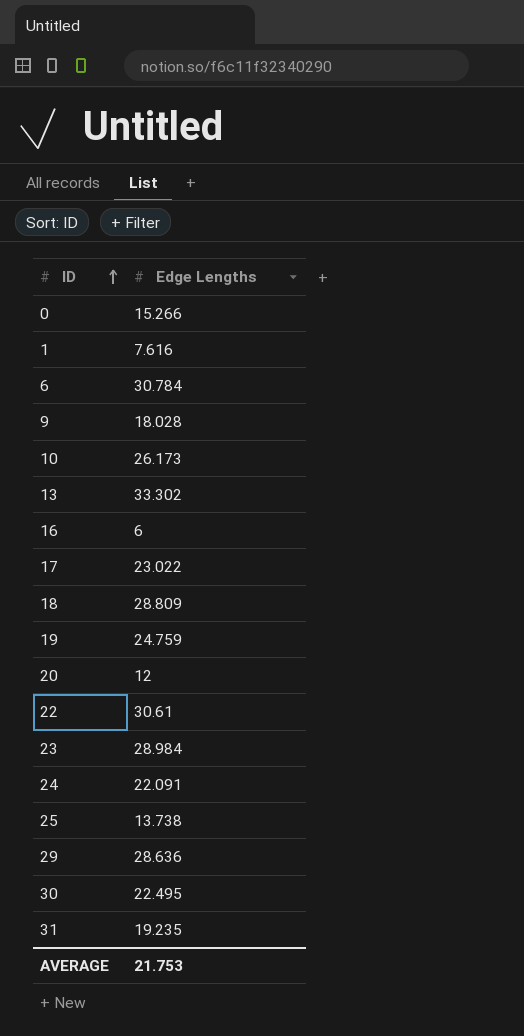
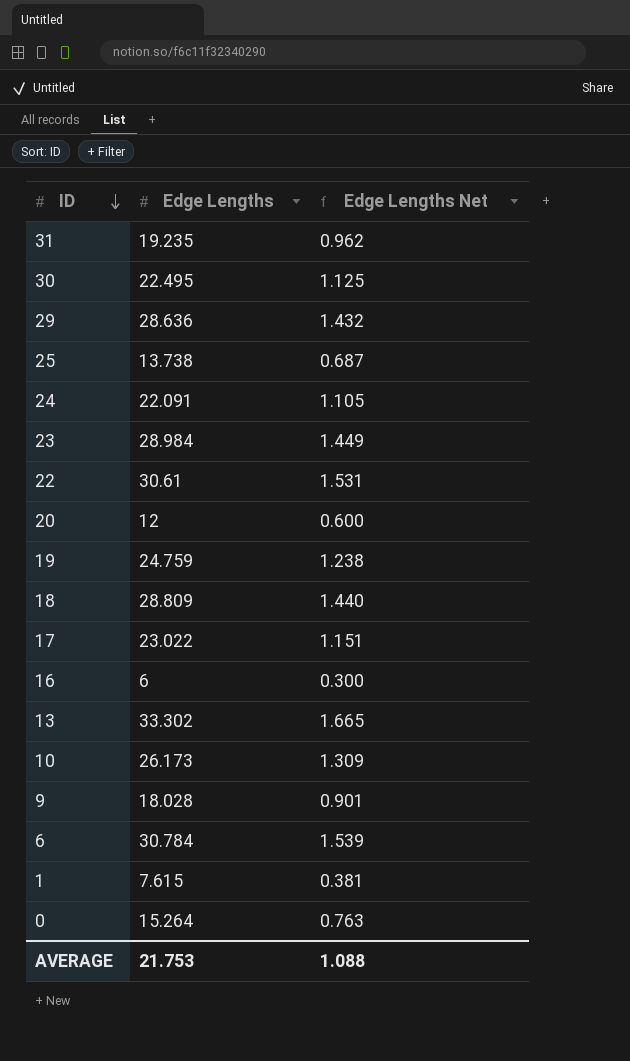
row order: ID ascending -> ID descending
column Edge Lengths Net | formula: none -> [Edge Lengths] * 0.05
1 | Edge Lengths: 7.616 -> 7.615
0 | Edge Lengths: 15.266 -> 15.264

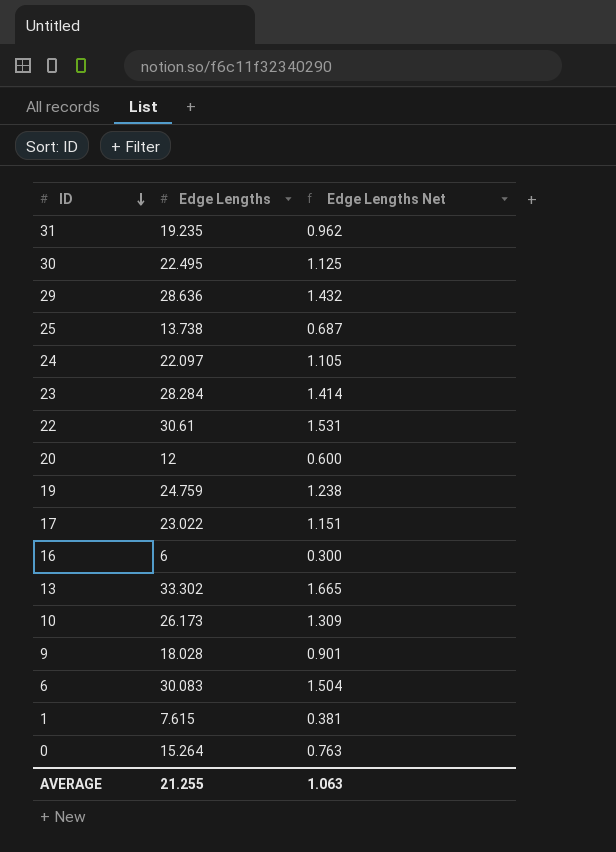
row 18: 28.809 | 1.440 -> none
24 | Edge Lengths: 22.091 -> 22.097
23 | Edge Lengths: 28.984 -> 28.284
23 | Edge Lengths Net: 1.449 -> 1.414
6 | Edge Lengths: 30.784 -> 30.083
6 | Edge Lengths Net: 1.539 -> 1.504
AVERAGE | Edge Lengths: 21.753 -> 21.255
AVERAGE | Edge Lengths Net: 1.088 -> 1.063

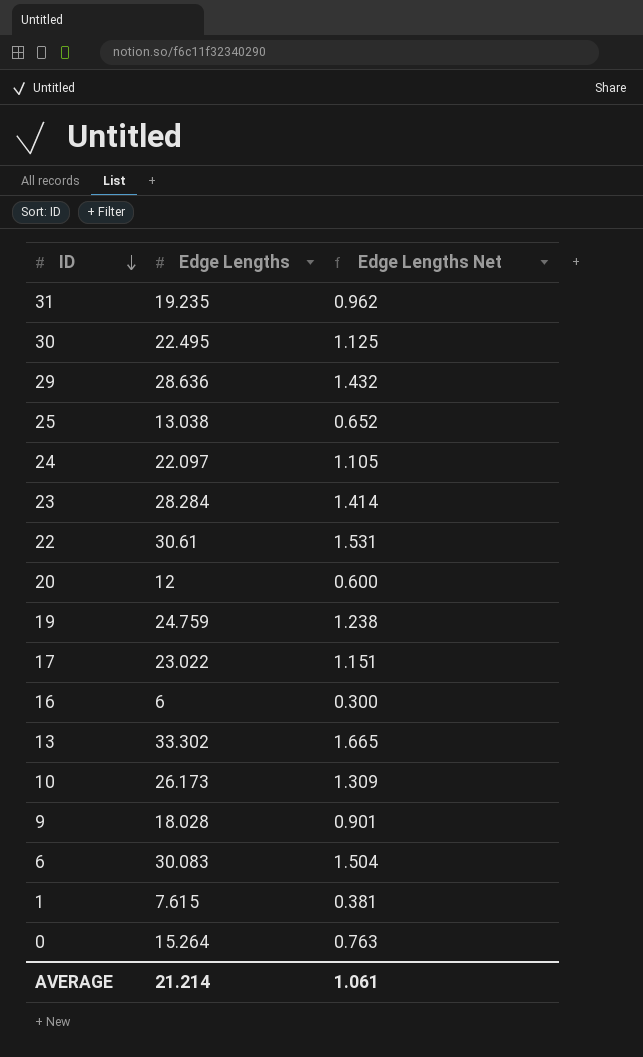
25 | Edge Lengths: 13.738 -> 13.038
25 | Edge Lengths Net: 0.687 -> 0.652
AVERAGE | Edge Lengths: 21.255 -> 21.214
AVERAGE | Edge Lengths Net: 1.063 -> 1.061

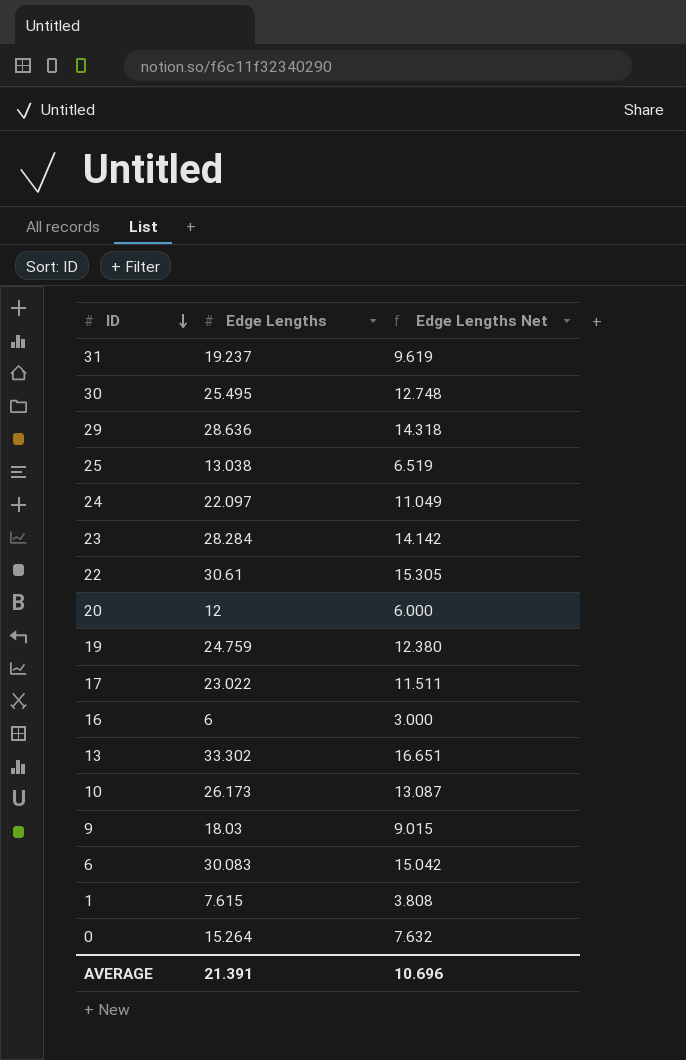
column Edge Lengths Net | formula: [Edge Lengths] * 0.05 -> [Edge Lengths] * 0.5
31 | Edge Lengths: 19.235 -> 19.237
30 | Edge Lengths: 22.495 -> 25.495
9 | Edge Lengths: 18.028 -> 18.03
AVERAGE | Edge Lengths: 21.214 -> 21.391
AVERAGE | Edge Lengths Net: 1.061 -> 10.696

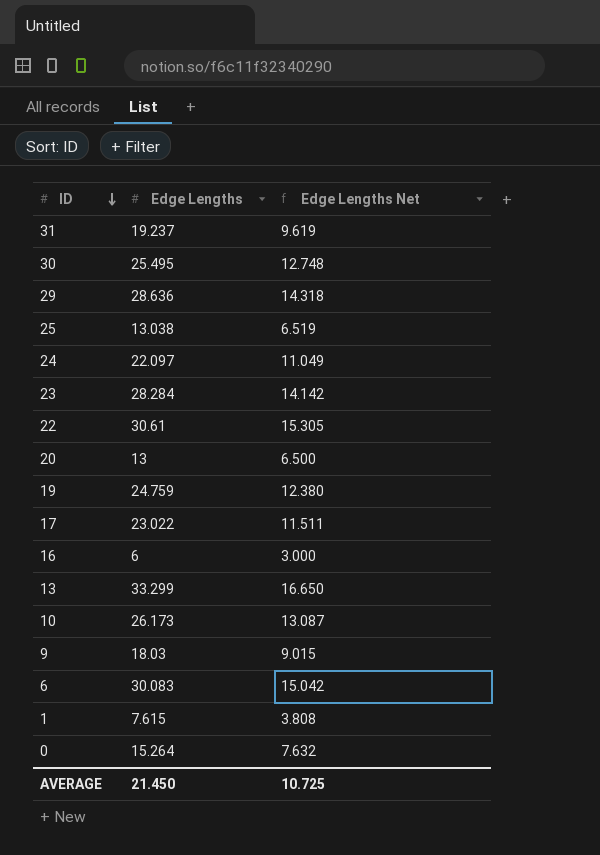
20 | Edge Lengths: 12 -> 13
20 | Edge Lengths Net: 6.000 -> 6.500
13 | Edge Lengths: 33.302 -> 33.299
13 | Edge Lengths Net: 16.651 -> 16.650
AVERAGE | Edge Lengths: 21.391 -> 21.450
AVERAGE | Edge Lengths Net: 10.696 -> 10.725

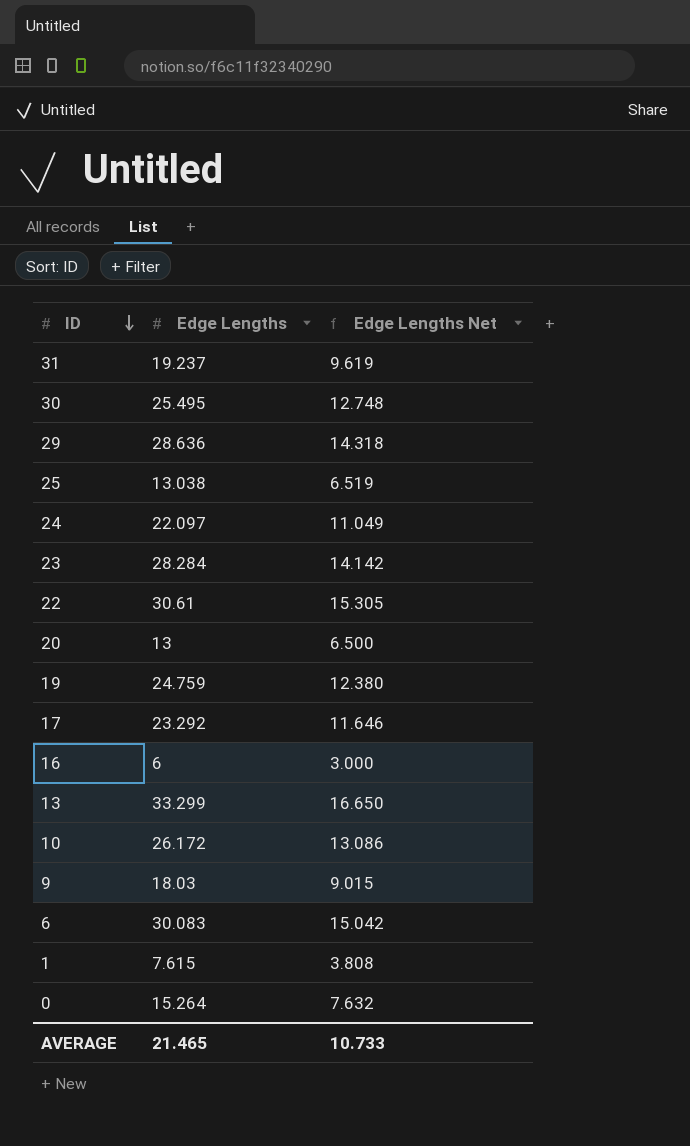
17 | Edge Lengths: 23.022 -> 23.292
17 | Edge Lengths Net: 11.511 -> 11.646
10 | Edge Lengths: 26.173 -> 26.172
10 | Edge Lengths Net: 13.087 -> 13.086
AVERAGE | Edge Lengths: 21.450 -> 21.465
AVERAGE | Edge Lengths Net: 10.725 -> 10.733

